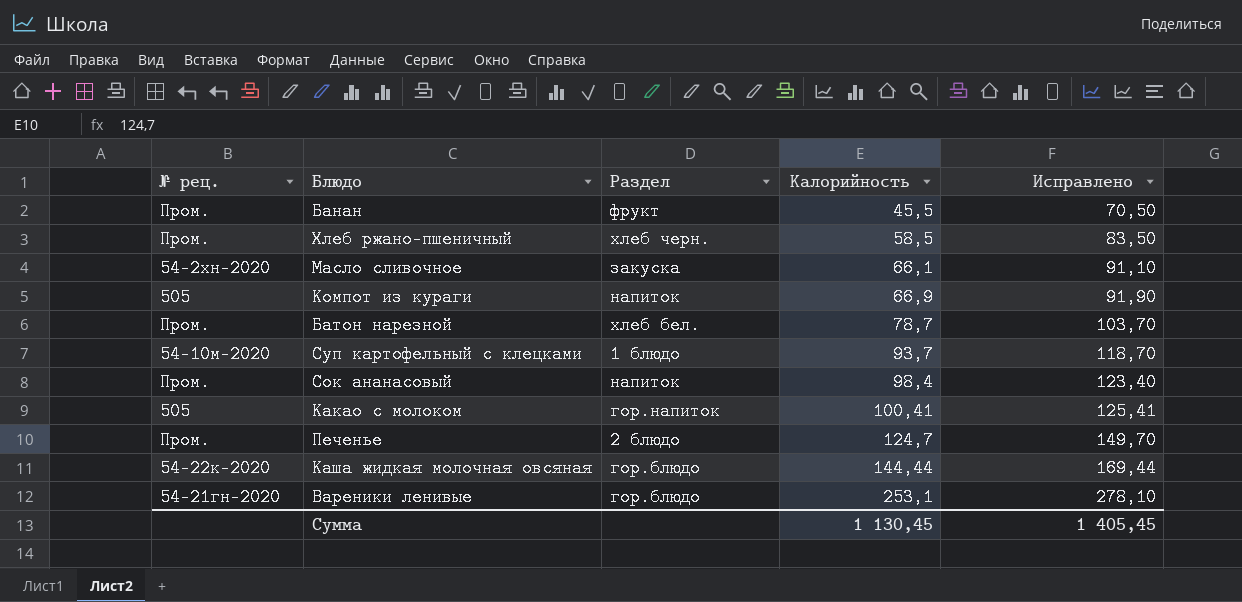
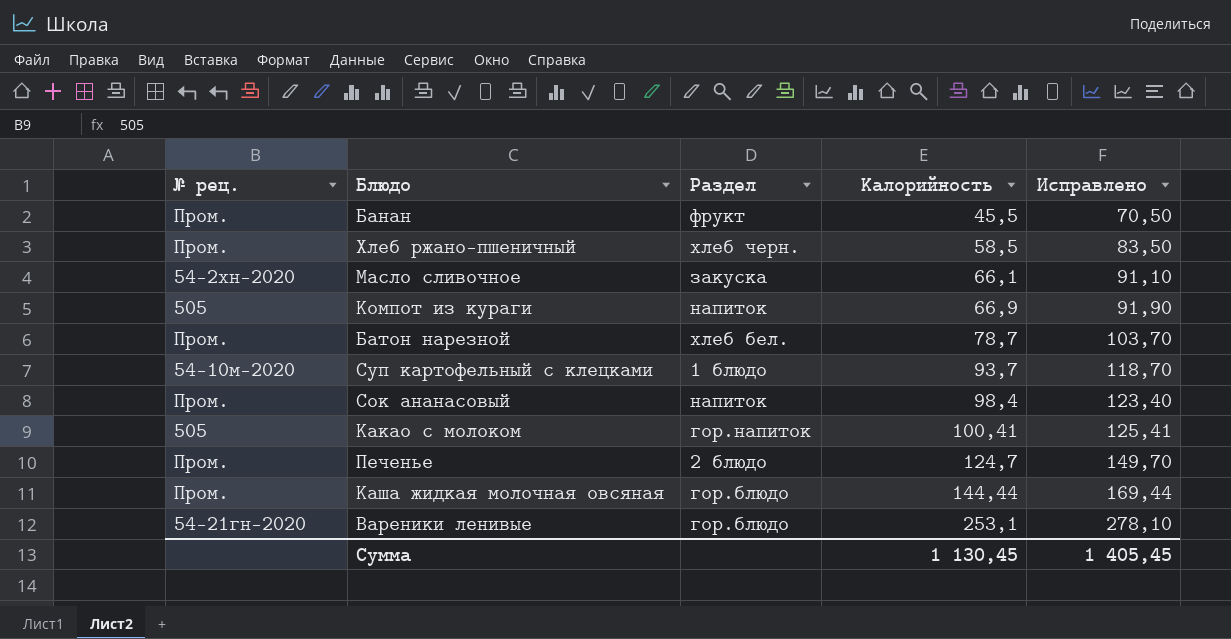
Каша жидкая молочная овсяная | № рец.: 54-22к-2020 -> Пром.

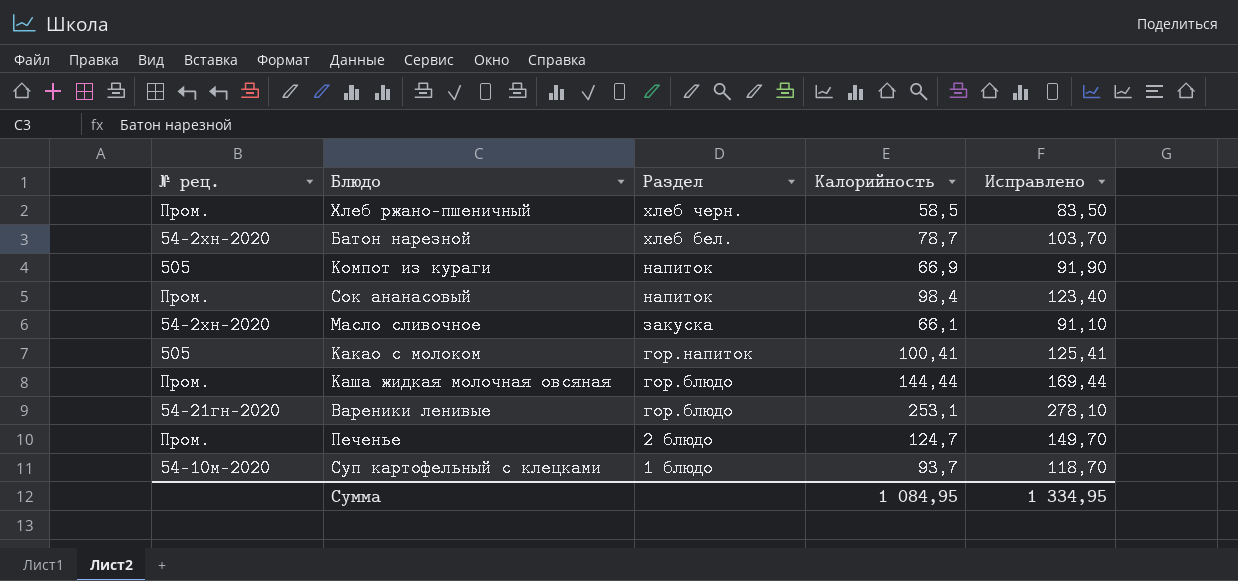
row order: Калорийность ascending -> Раздел descending
row Банан: Пром. | фрукт | 45,5 | 70,50 -> none
Батон нарезной | № рец.: Пром. -> 54-2хн-2020
Сумма | Калорийность: 1 130,45 -> 1 084,95
Сумма | Исправлено: 1 405,45 -> 1 334,95

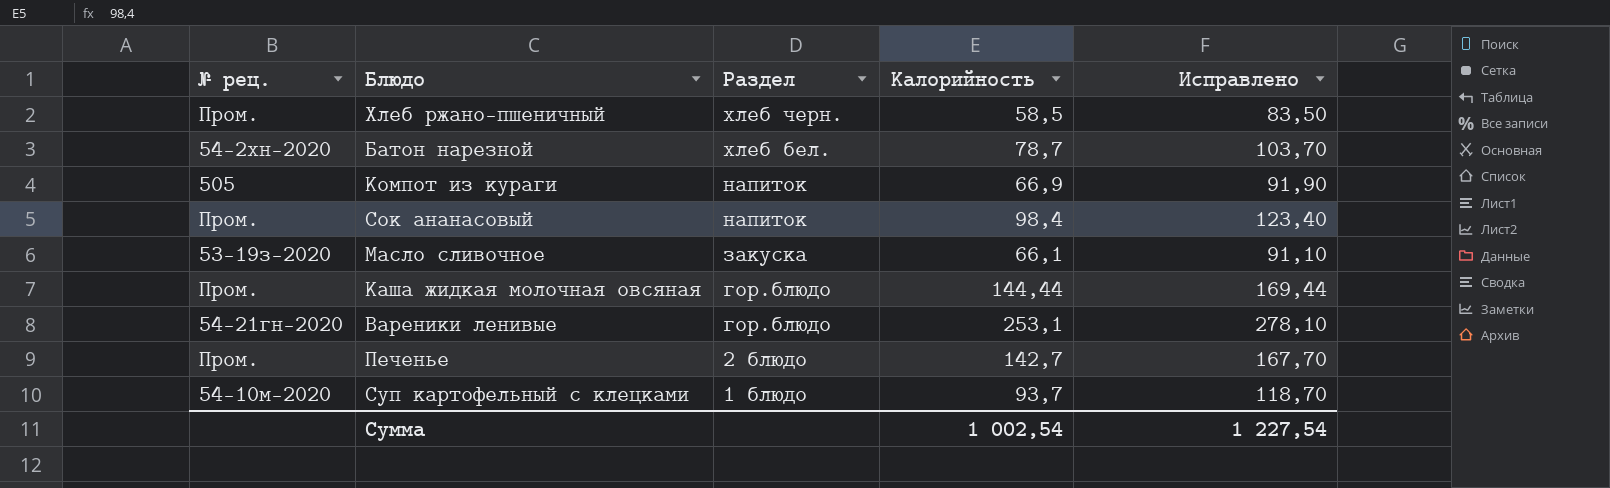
row Какао с молоком: 505 | гор.напиток | 100,41 | 125,41 -> none
Масло сливочное | № рец.: 54-2хн-2020 -> 53-19з-2020
Печенье | Калорийность: 124,7 -> 142,7
Печенье | Исправлено: 149,70 -> 167,70
Сумма | Калорийность: 1 084,95 -> 1 002,54
Сумма | Исправлено: 1 334,95 -> 1 227,54

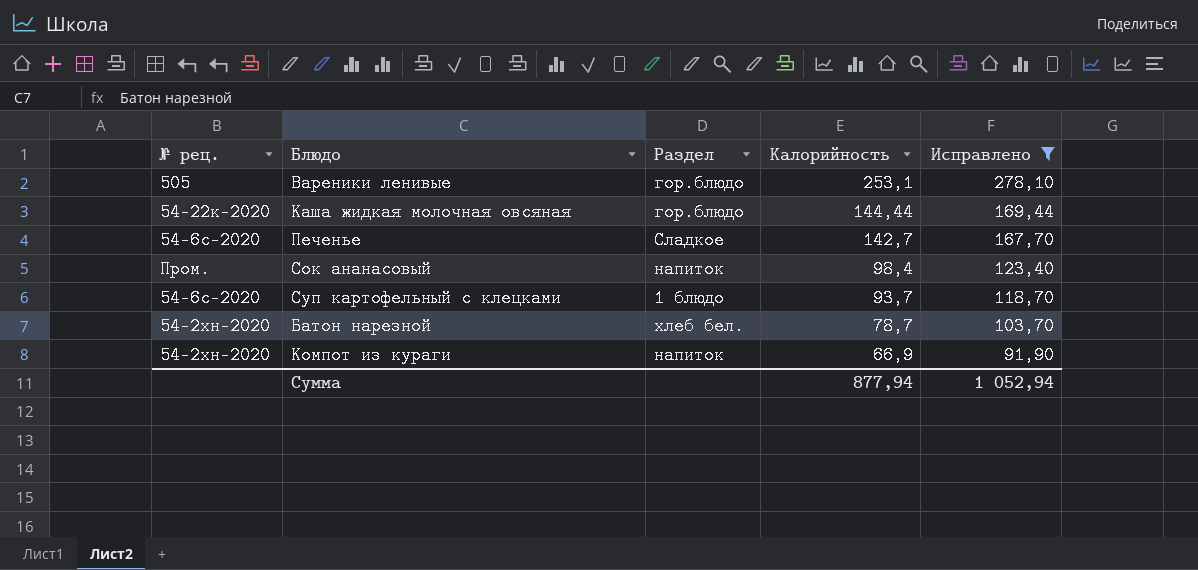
filter: none -> Исправлено >= 91,90
row order: Раздел descending -> Калорийность descending
Вареники ленивые | № рец.: 54-21гн-2020 -> 505
Каша жидкая молочная овсяная | № рец.: Пром. -> 54-22к-2020
Печенье | № рец.: Пром. -> 54-6с-2020
Печенье | Раздел: 2 блюдо -> Сладкое
Суп картофельный с клецками | № рец.: 54-10м-2020 -> 54-6с-2020
Компот из кураги | № рец.: 505 -> 54-2хн-2020
Сумма | Калорийность: 1 002,54 -> 877,94
Сумма | Исправлено: 1 227,54 -> 1 052,94

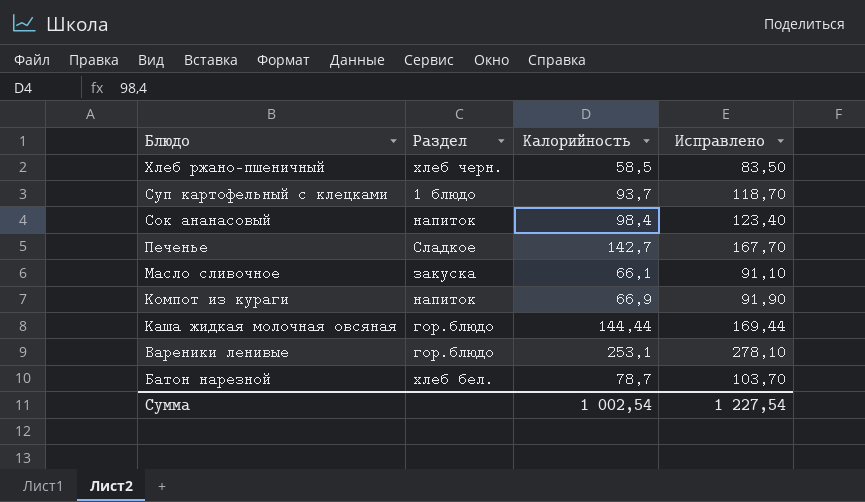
filter: Исправлено >= 91,90 -> none
row order: Калорийность descending -> Блюдо descending
column № рец. | position: 1 -> none
Сумма | Калорийность: 877,94 -> 1 002,54
Сумма | Исправлено: 1 052,94 -> 1 227,54

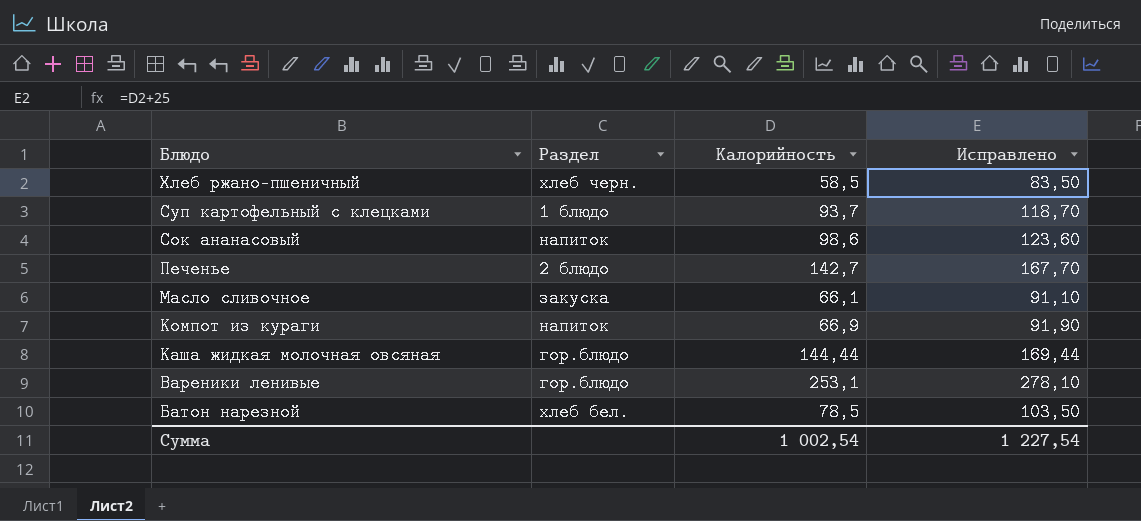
Сок ананасовый | Калорийность: 98,4 -> 98,6
Сок ананасовый | Исправлено: 123,40 -> 123,60
Печенье | Раздел: Сладкое -> 2 блюдо
Батон нарезной | Калорийность: 78,7 -> 78,5
Батон нарезной | Исправлено: 103,70 -> 103,50

